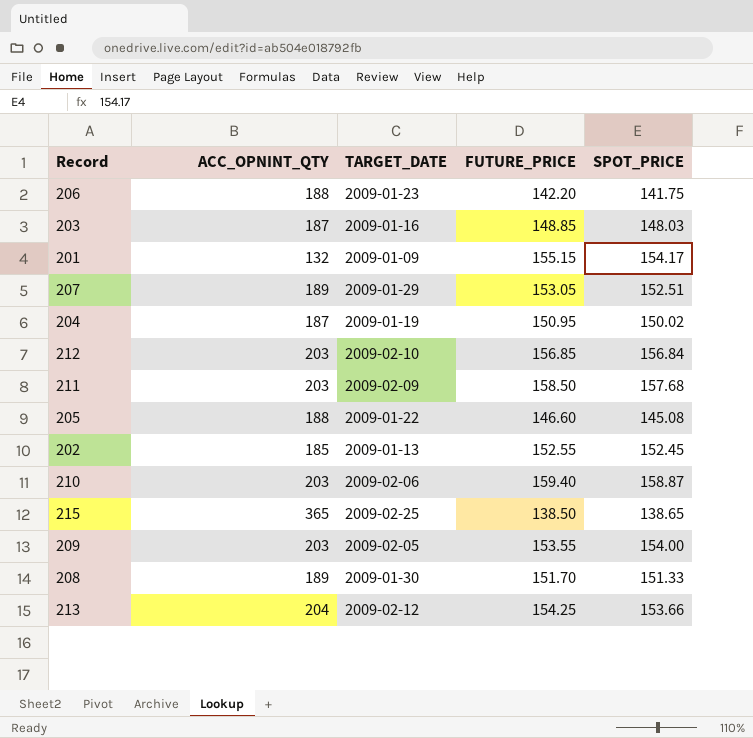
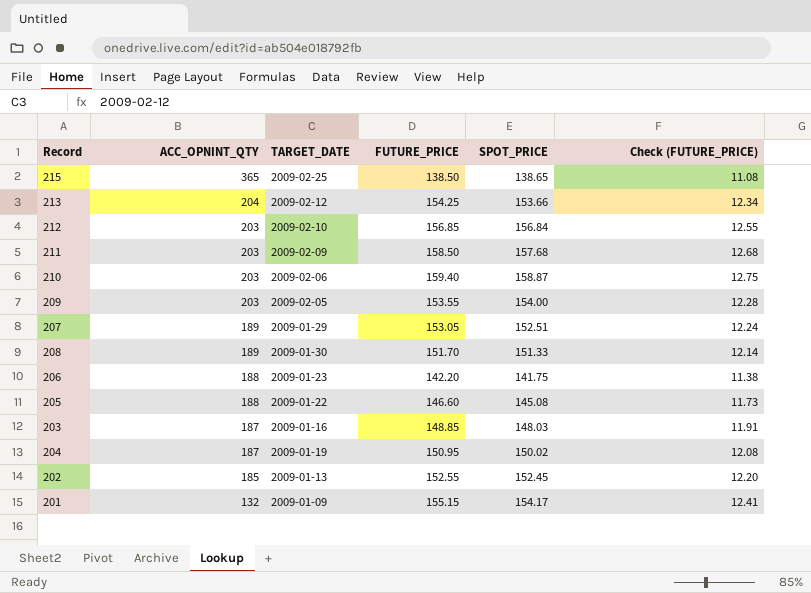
row order: none -> ACC_OPNINT_QTY descending
column Check (FUTURE_PRICE) | formula: none -> [FUTURE_PRICE] * 0.08

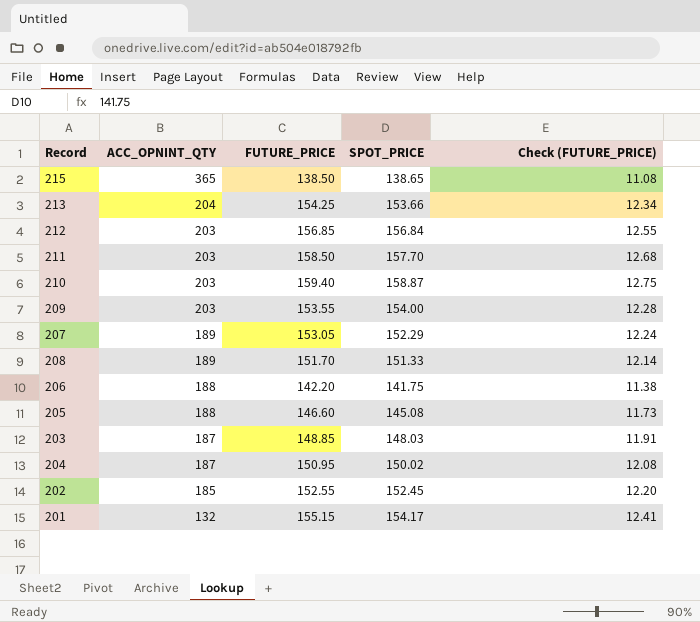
column TARGET_DATE | position: 3 -> none
211 | SPOT_PRICE: 157.68 -> 157.70
207 | SPOT_PRICE: 152.51 -> 152.29

